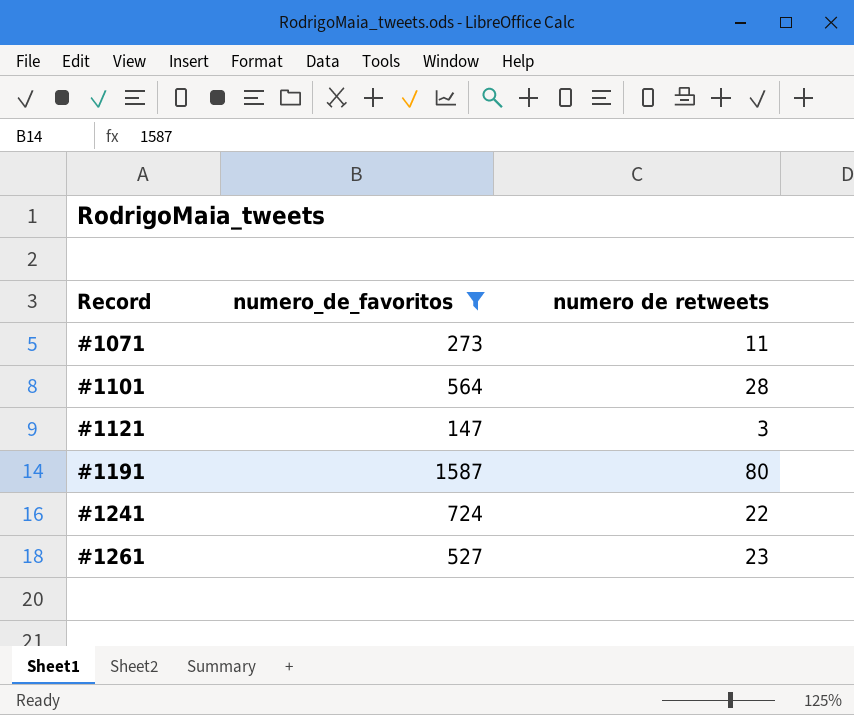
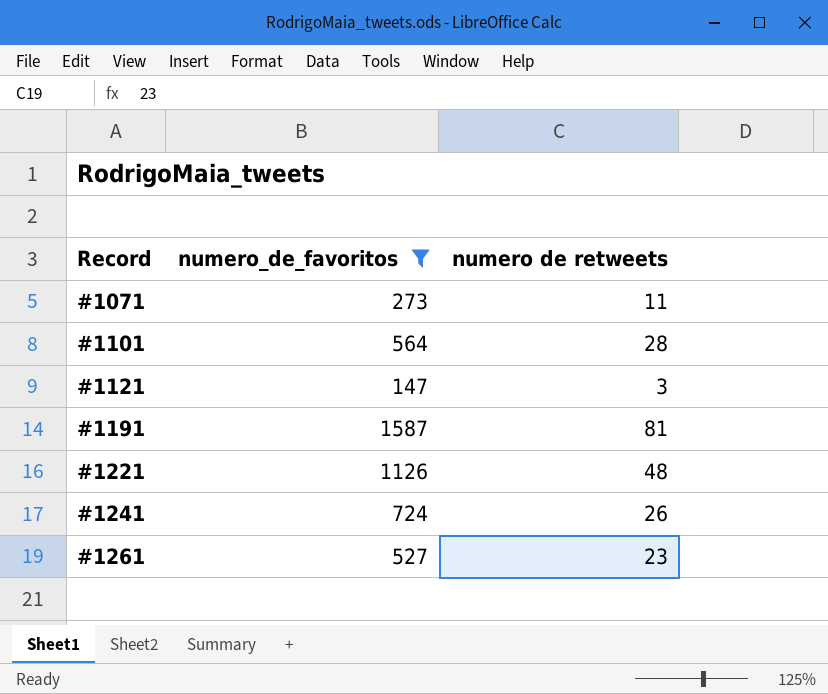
#1191 | numero de retweets: 80 -> 81
row #1221: none -> 1126 | 48
#1241 | numero de retweets: 22 -> 26

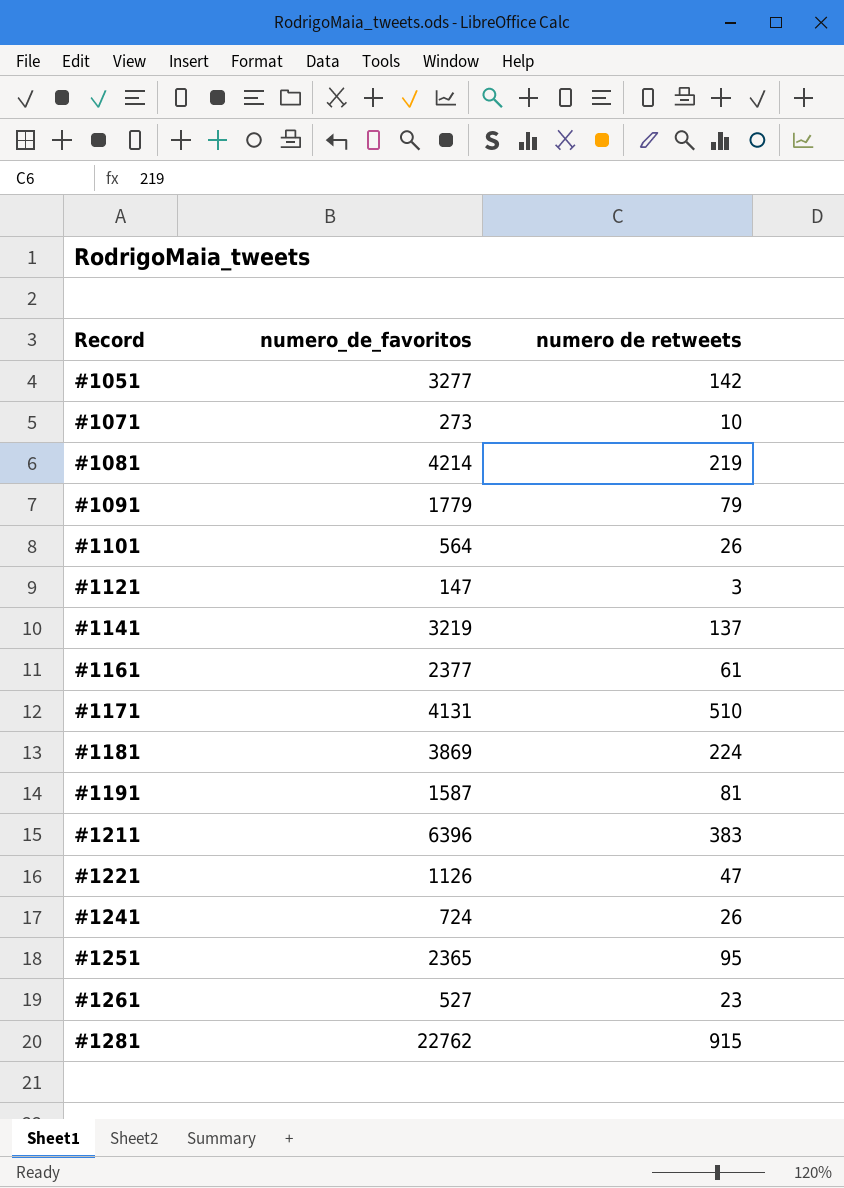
filter: numero_de_favoritos <= 1587 -> none
#1071 | numero de retweets: 11 -> 10
#1101 | numero de retweets: 28 -> 26
#1221 | numero de retweets: 48 -> 47

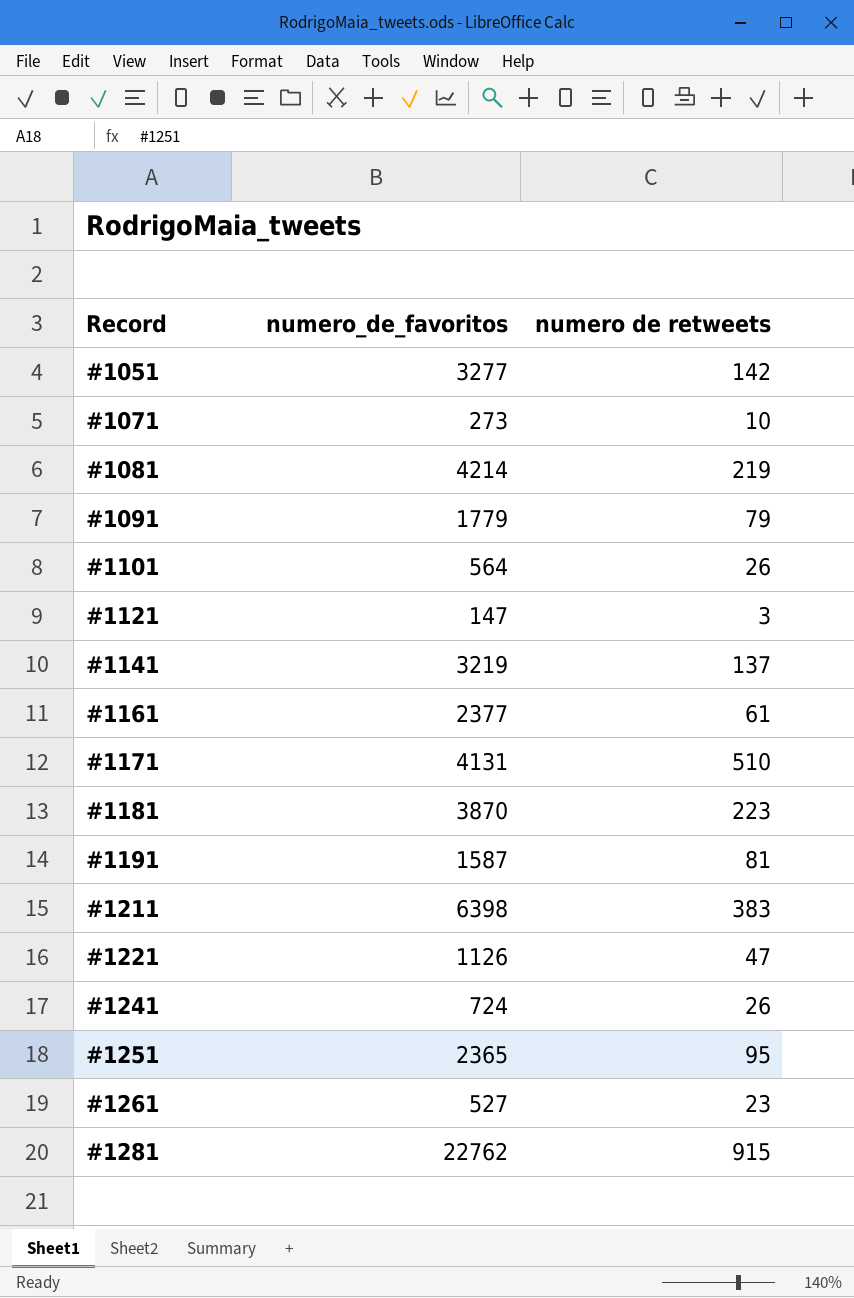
#1181 | numero_de_favoritos: 3869 -> 3870
#1181 | numero de retweets: 224 -> 223
#1211 | numero_de_favoritos: 6396 -> 6398

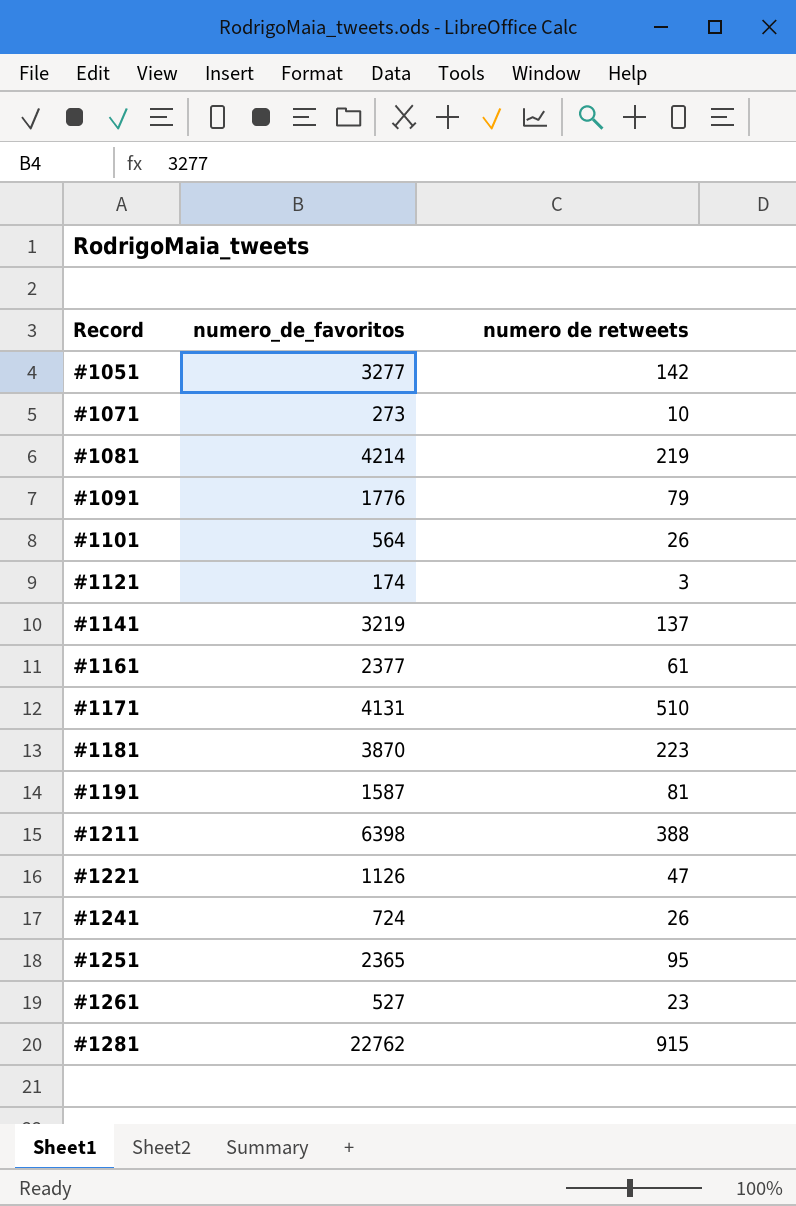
#1091 | numero_de_favoritos: 1779 -> 1776
#1121 | numero_de_favoritos: 147 -> 174
#1211 | numero de retweets: 383 -> 388

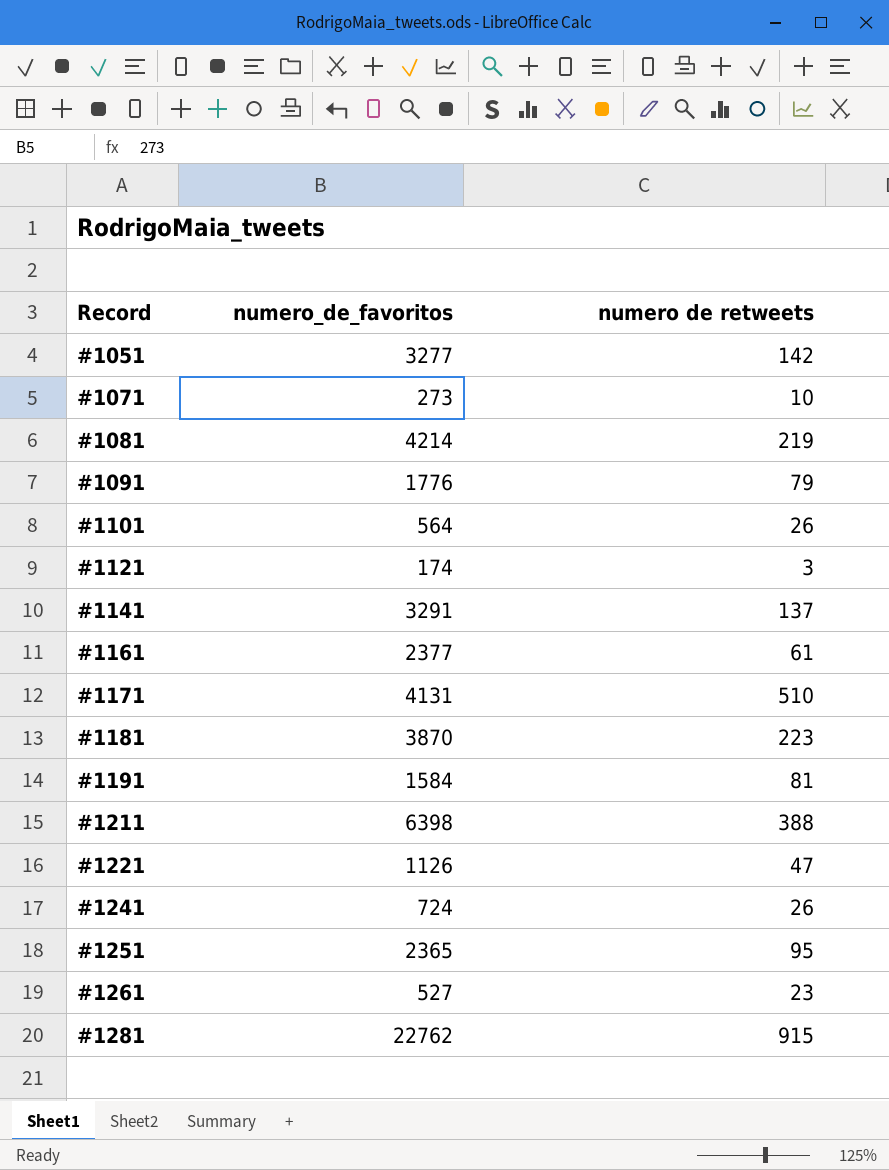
#1141 | numero_de_favoritos: 3219 -> 3291
#1191 | numero_de_favoritos: 1587 -> 1584

